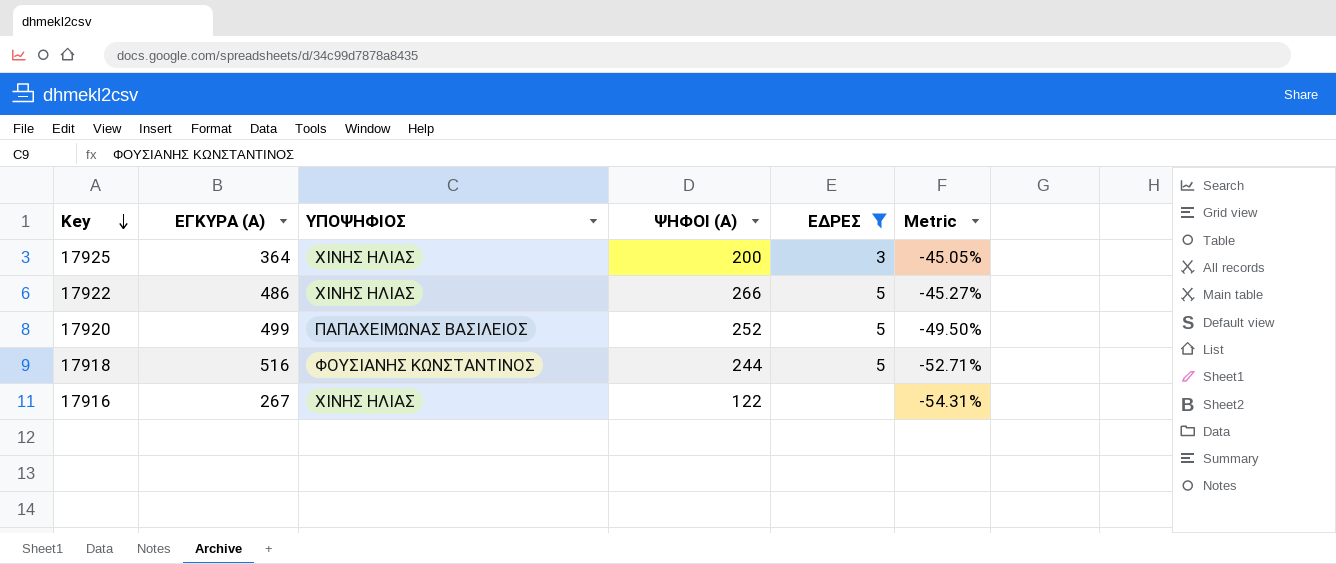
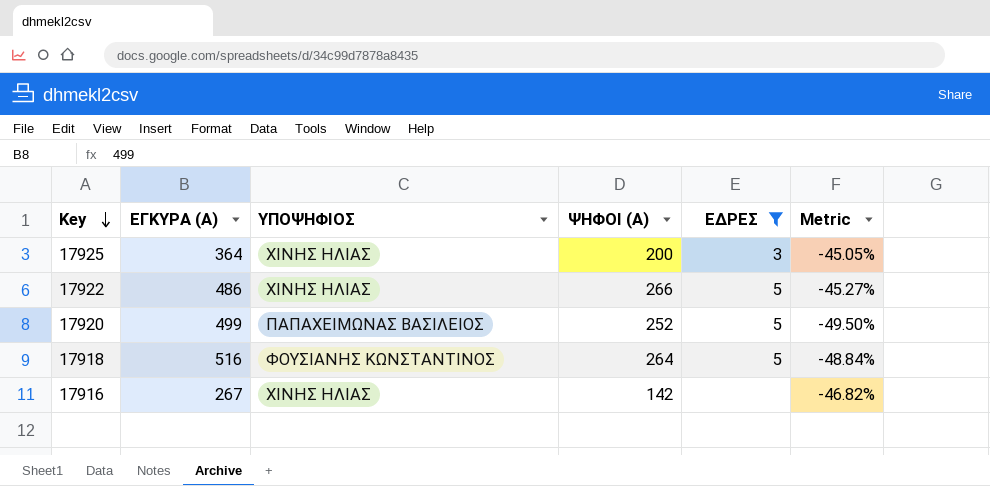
17918 | ΨΗΦΟΙ (Α): 244 -> 264
17918 | Metric: -52.71% -> -48.84%
17916 | ΨΗΦΟΙ (Α): 122 -> 142
17916 | Metric: -54.31% -> -46.82%

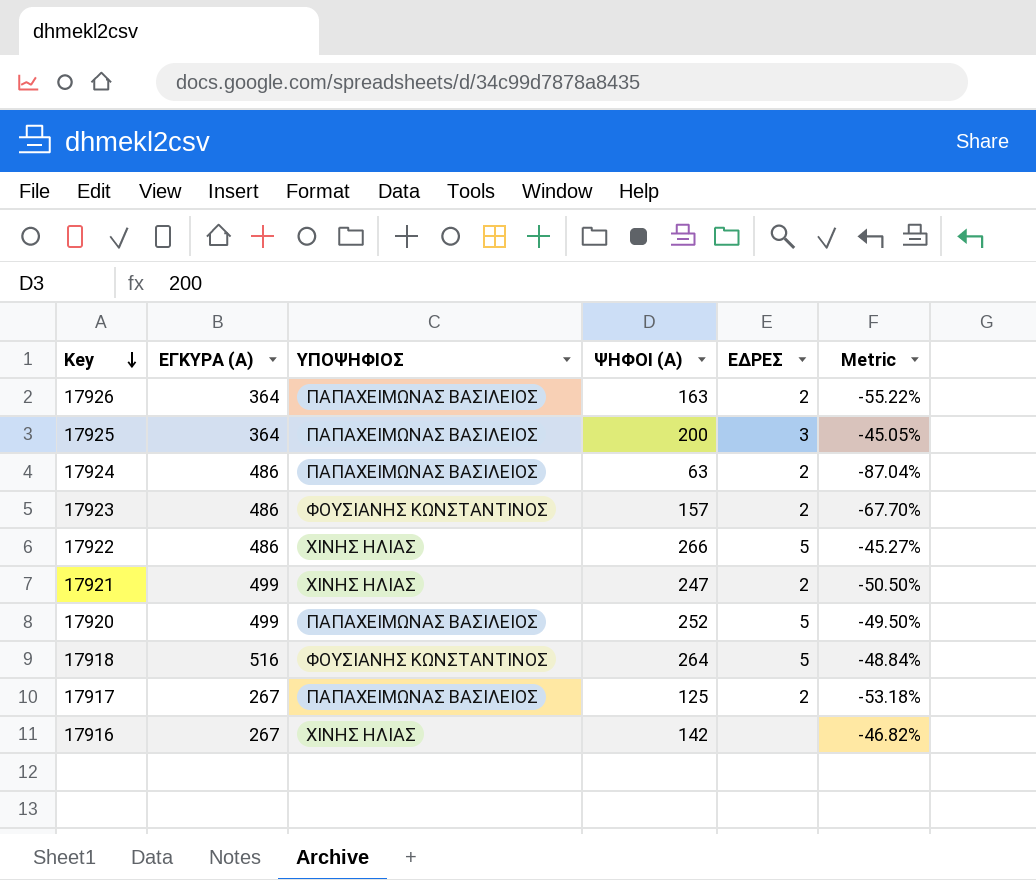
filter: ΕΔΡΕΣ != 2 -> none
17925 | ΥΠΟΨΗΦΙΟΣ: ΧΙΝΗΣ ΗΛΙΑΣ -> ΠΑΠΑΧΕΙΜΩΝΑΣ ΒΑΣΙΛΕΙΟΣ

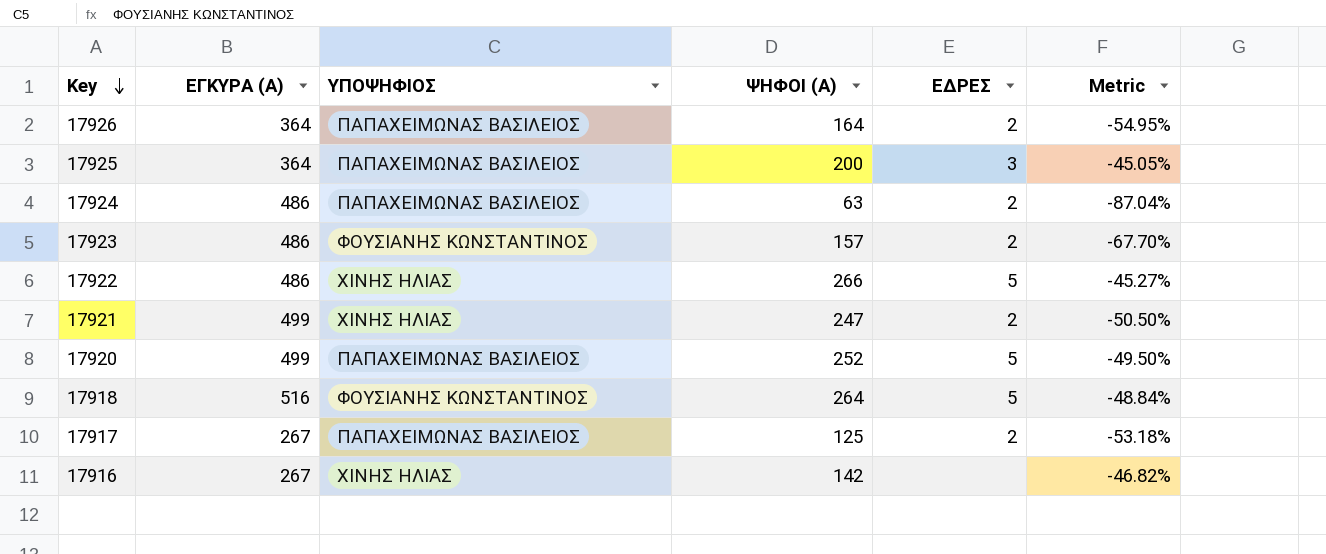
17926 | ΨΗΦΟΙ (Α): 163 -> 164
17926 | Metric: -55.22% -> -54.95%

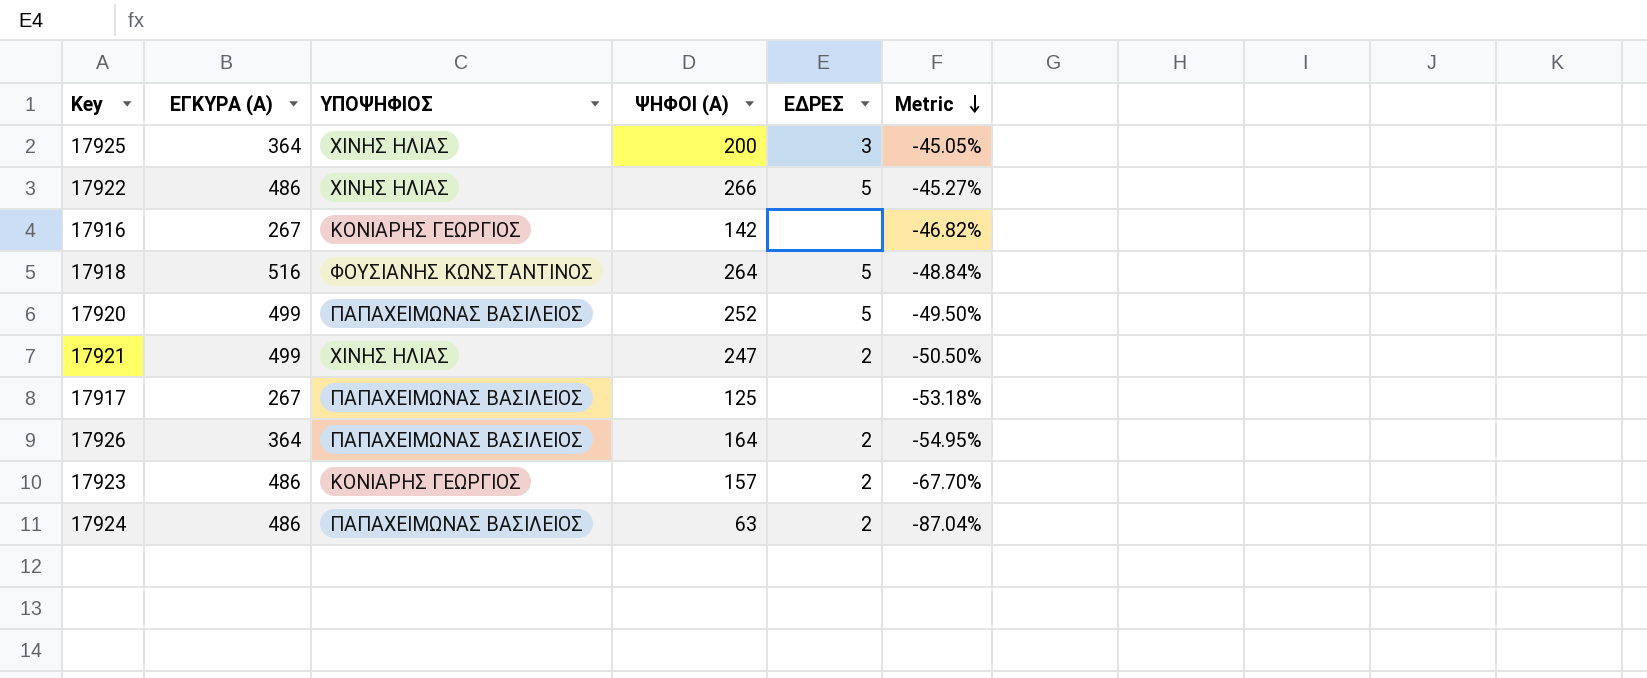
row order: Key descending -> Metric descending
17925 | ΥΠΟΨΗΦΙΟΣ: ΠΑΠΑΧΕΙΜΩΝΑΣ ΒΑΣΙΛΕΙΟΣ -> ΧΙΝΗΣ ΗΛΙΑΣ
17916 | ΥΠΟΨΗΦΙΟΣ: ΧΙΝΗΣ ΗΛΙΑΣ -> ΚΟΝΙΑΡΗΣ ΓΕΩΡΓΙΟΣ
17917 | ΕΔΡΕΣ: 2 -> none
17923 | ΥΠΟΨΗΦΙΟΣ: ΦΟΥΣΙΑΝΗΣ ΚΩΝΣΤΑΝΤΙΝΟΣ -> ΚΟΝΙΑΡΗΣ ΓΕΩΡΓΙΟΣ

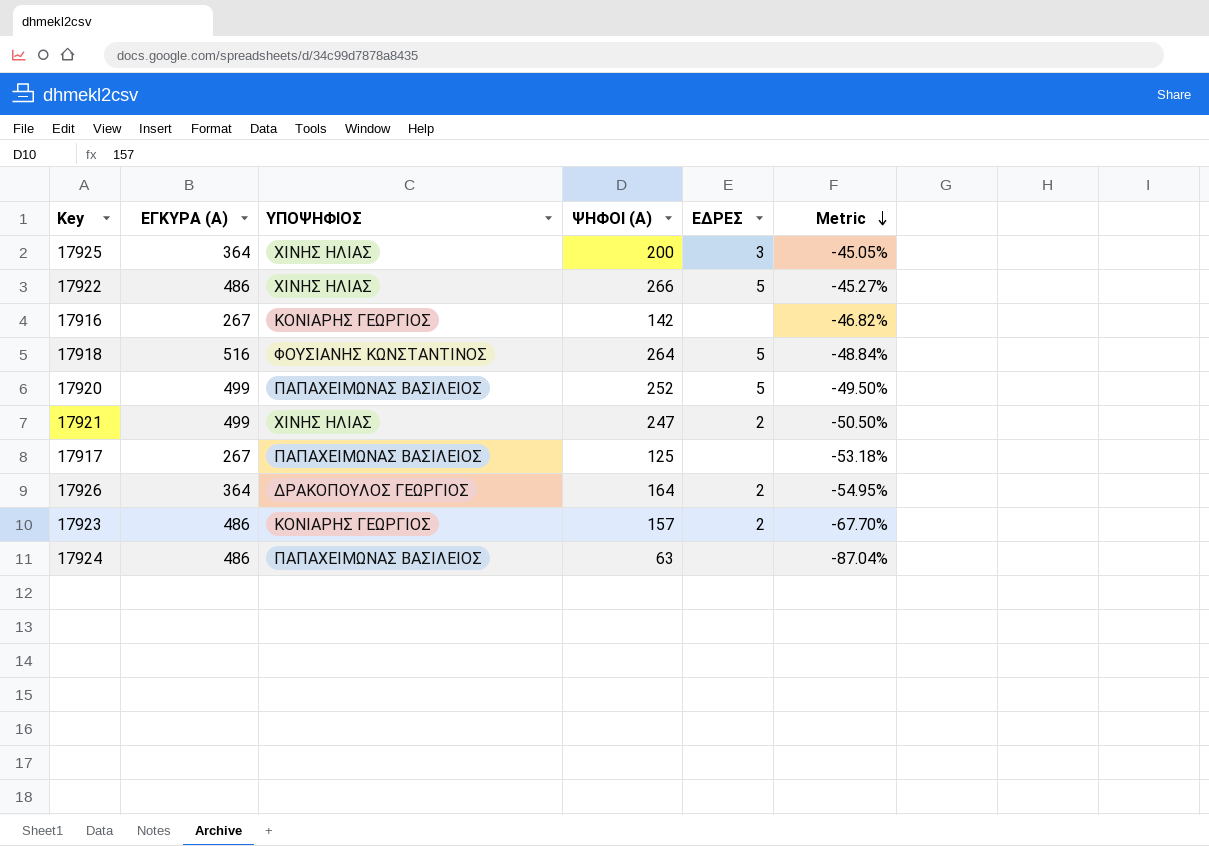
17926 | ΥΠΟΨΗΦΙΟΣ: ΠΑΠΑΧΕΙΜΩΝΑΣ ΒΑΣΙΛΕΙΟΣ -> ΔΡΑΚΟΠΟΥΛΟΣ ΓΕΩΡΓΙΟΣ
17924 | ΕΔΡΕΣ: 2 -> none

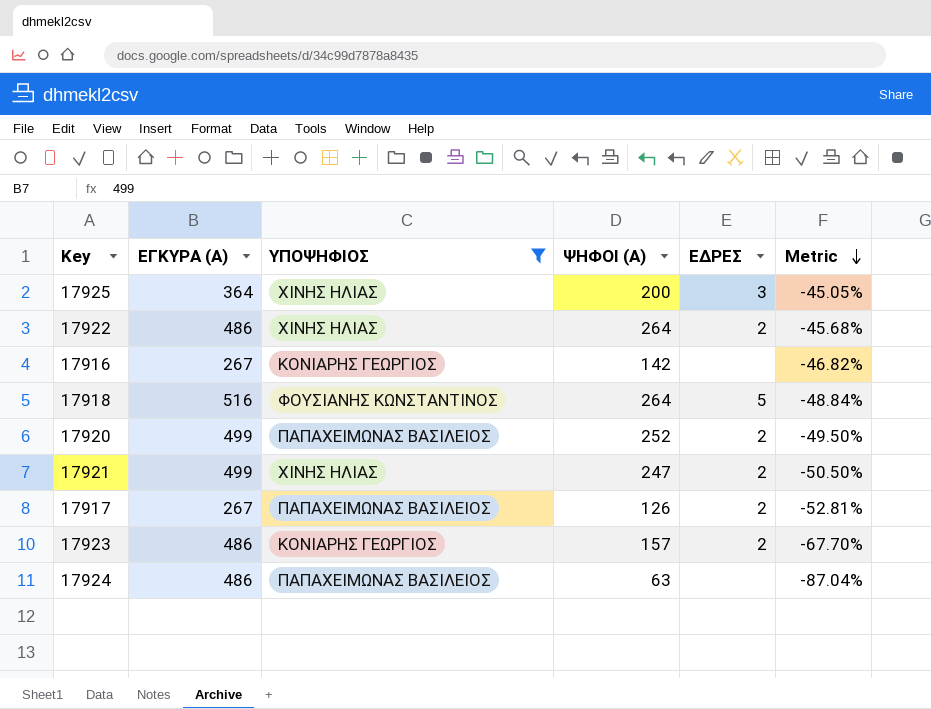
filter: none -> ΥΠΟΨΗΦΙΟΣ != ΔΡΑΚΟΠΟΥΛΟΣ ΓΕΩΡΓΙΟΣ
17922 | ΨΗΦΟΙ (Α): 266 -> 264
17922 | ΕΔΡΕΣ: 5 -> 2
17922 | Metric: -45.27% -> -45.68%
17920 | ΕΔΡΕΣ: 5 -> 2
17917 | ΨΗΦΟΙ (Α): 125 -> 126
17917 | ΕΔΡΕΣ: none -> 2
17917 | Metric: -53.18% -> -52.81%

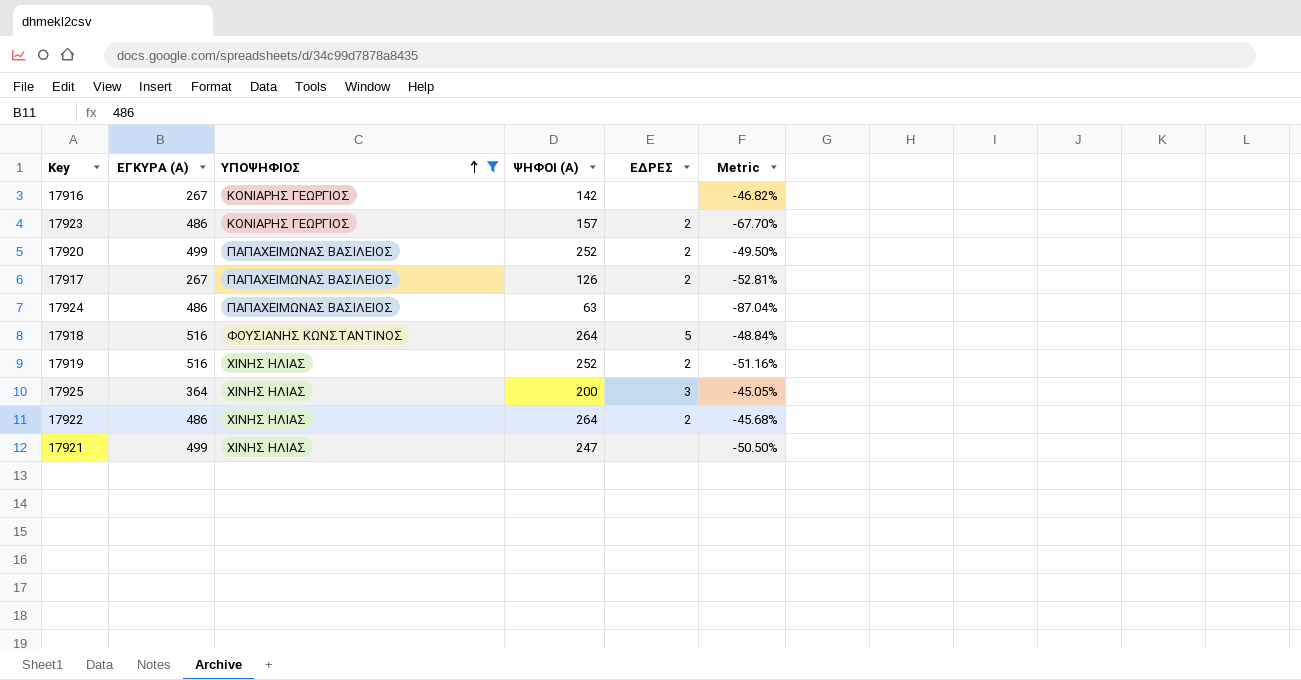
row order: Metric descending -> ΥΠΟΨΗΦΙΟΣ ascending
row 17919: none -> 516 | ΧΙΝΗΣ ΗΛΙΑΣ | 252 | 2 | -51.16%
17921 | ΕΔΡΕΣ: 2 -> none

